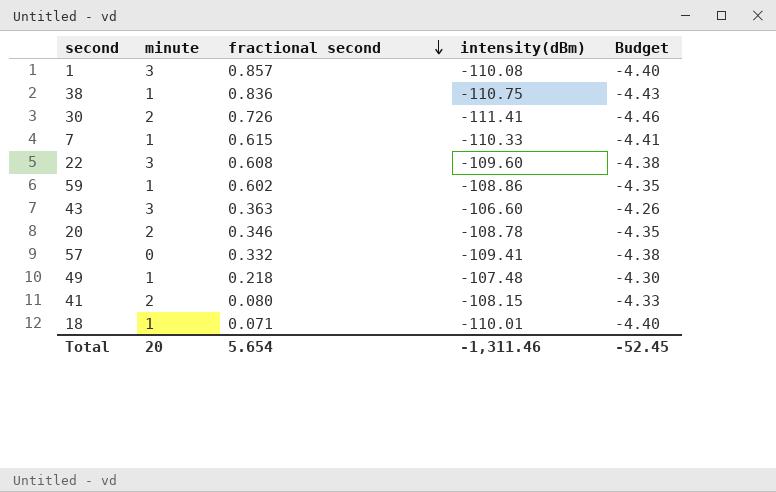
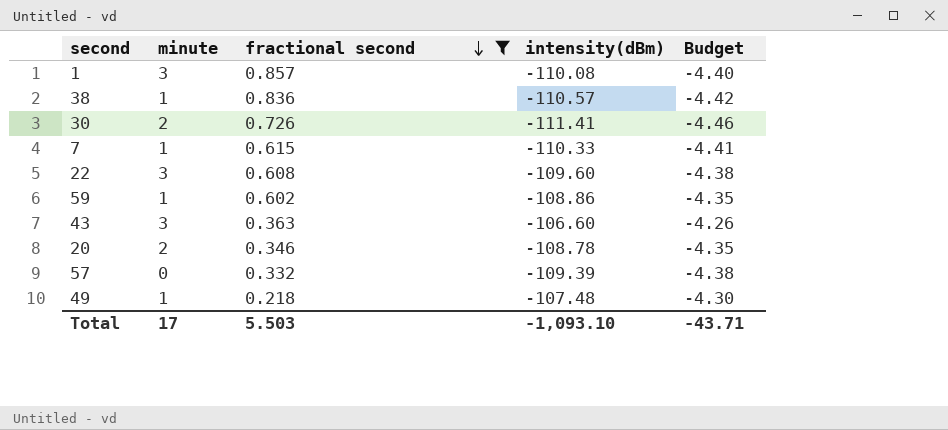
filter: none -> fractional second >= 0.218
38 | intensity(dBm): -110.75 -> -110.57
38 | Budget: -4.43 -> -4.42
57 | intensity(dBm): -109.41 -> -109.39
Total | minute: 20 -> 17
Total | fractional second: 5.654 -> 5.503
Total | intensity(dBm): -1,311.46 -> -1,093.10
Total | Budget: -52.45 -> -43.71

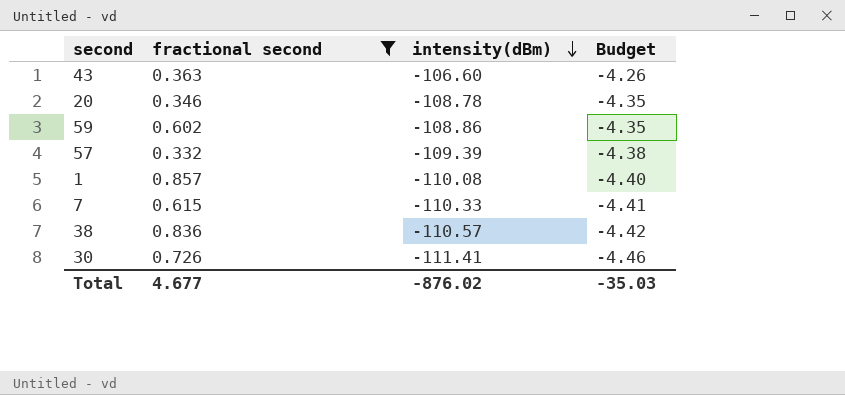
row order: fractional second descending -> intensity(dBm) descending
column minute | position: 2 -> none
row 22: 3 | 0.608 | -109.60 | -4.38 -> none
row 49: 1 | 0.218 | -107.48 | -4.30 -> none
Total | fractional second: 5.503 -> 4.677
Total | intensity(dBm): -1,093.10 -> -876.02
Total | Budget: -43.71 -> -35.03

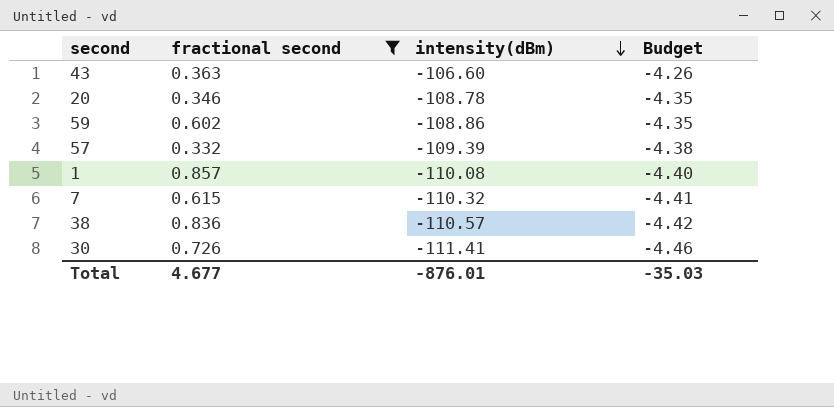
7 | intensity(dBm): -110.33 -> -110.32
Total | intensity(dBm): -876.02 -> -876.01

